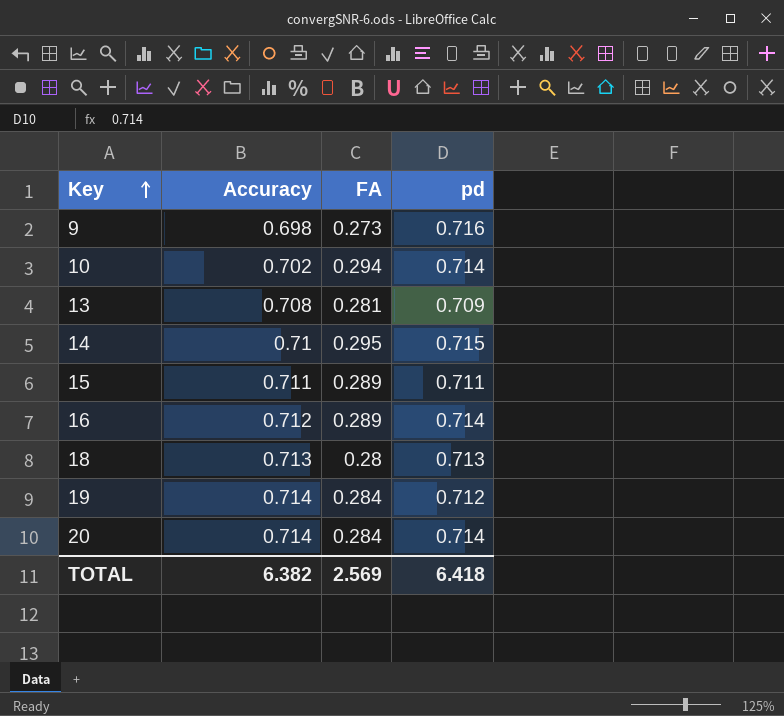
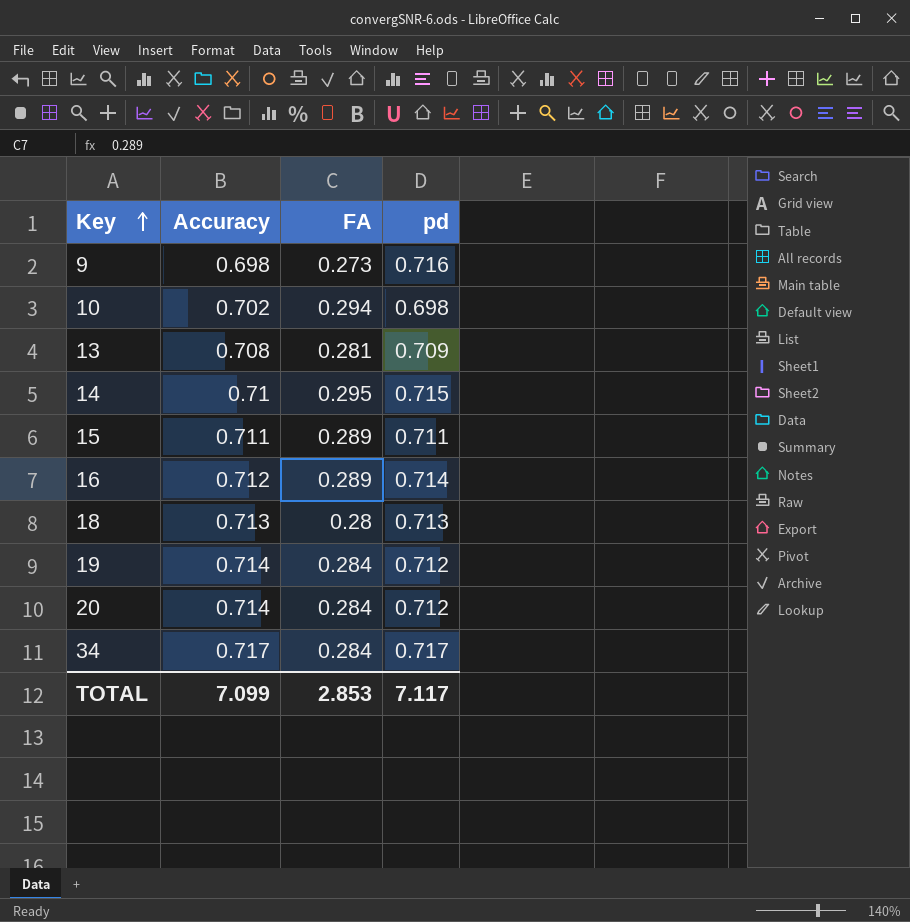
10 | pd: 0.714 -> 0.698
20 | pd: 0.714 -> 0.712
row 34: none -> 0.717 | 0.284 | 0.717
TOTAL | Accuracy: 6.382 -> 7.099
TOTAL | FA: 2.569 -> 2.853
TOTAL | pd: 6.418 -> 7.117

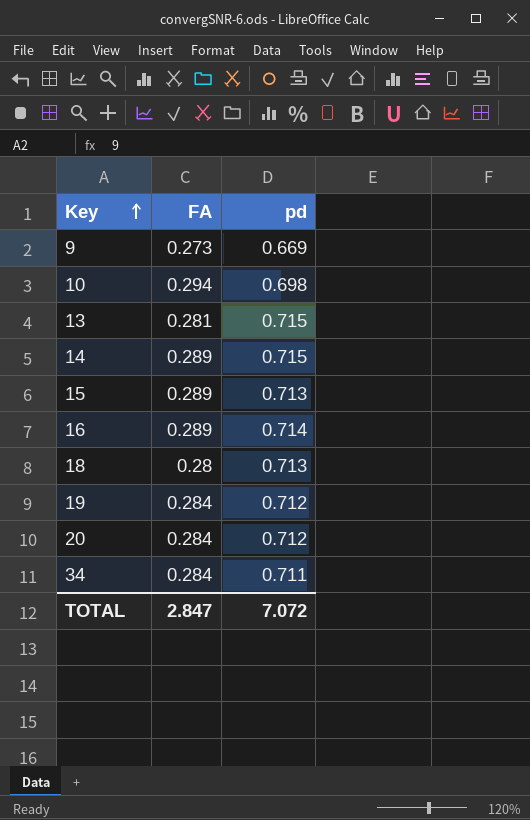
column Accuracy | position: 2 -> none
9 | pd: 0.716 -> 0.669
13 | pd: 0.709 -> 0.715
14 | FA: 0.295 -> 0.289
15 | pd: 0.711 -> 0.713
34 | pd: 0.717 -> 0.711
TOTAL | FA: 2.853 -> 2.847
TOTAL | pd: 7.117 -> 7.072

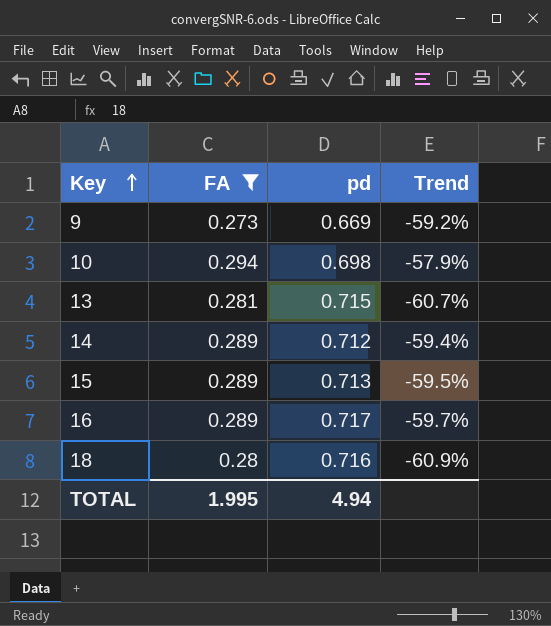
filter: none -> FA != 0.284
column Trend | formula: none -> ([FA] - [pd]) / [pd]
14 | pd: 0.715 -> 0.712
16 | pd: 0.714 -> 0.717
18 | pd: 0.713 -> 0.716
TOTAL | FA: 2.847 -> 1.995
TOTAL | pd: 7.072 -> 4.94

